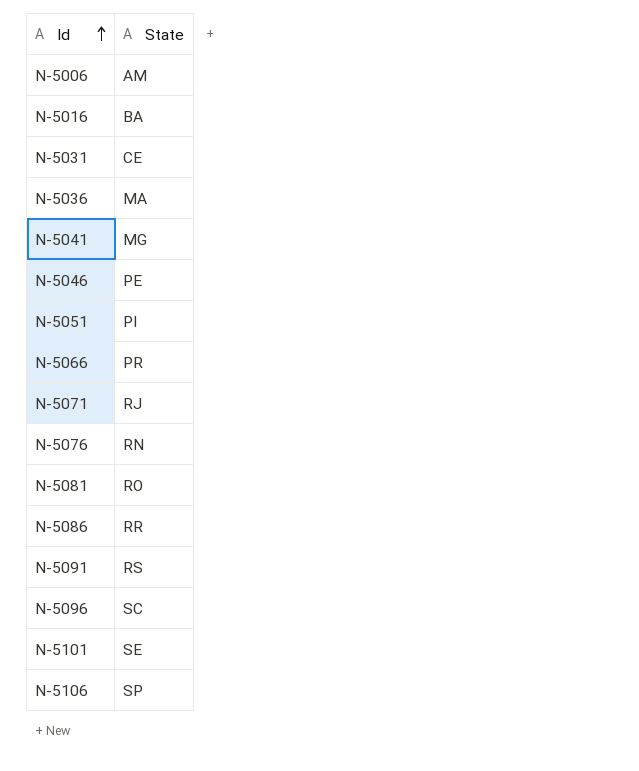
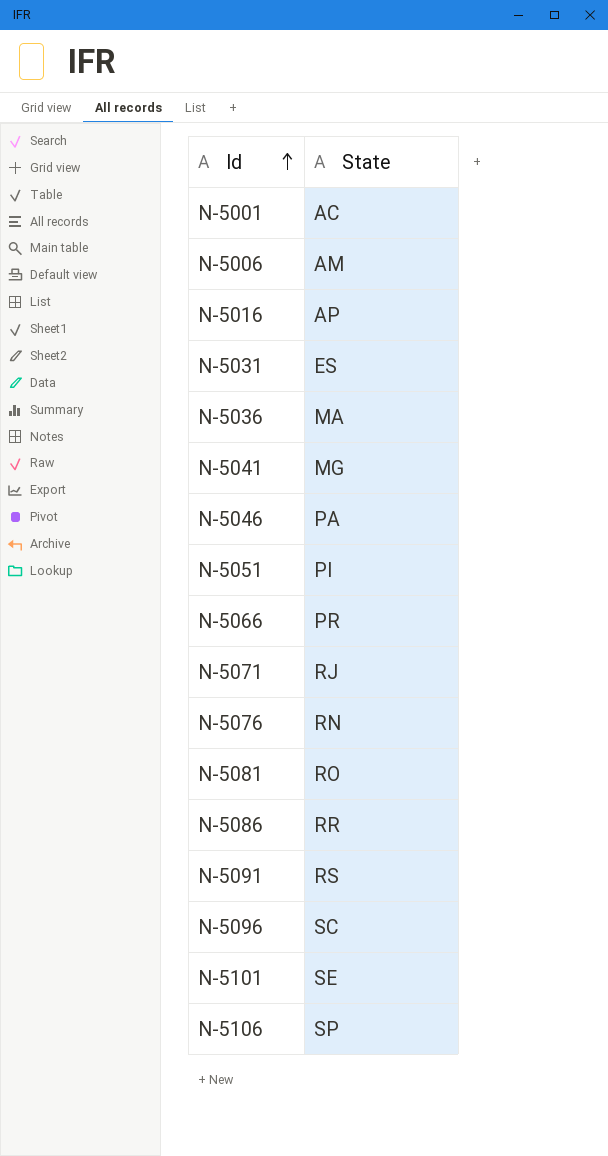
row N-5001: none -> AC
N-5016 | State: BA -> AP
N-5031 | State: CE -> ES
N-5046 | State: PE -> PA

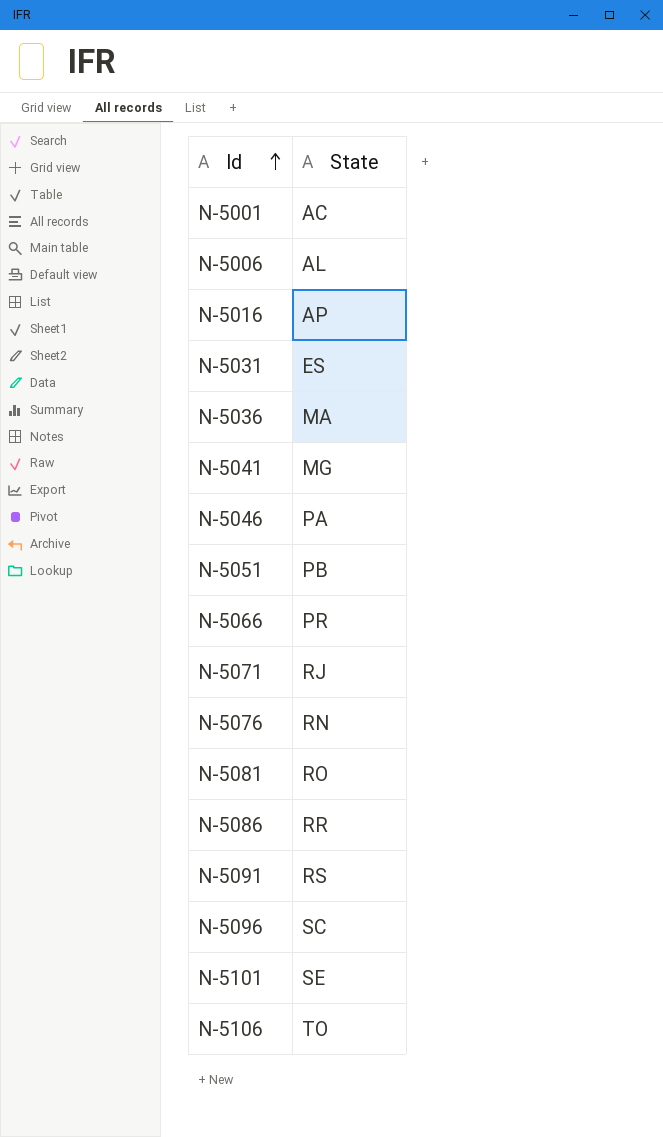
N-5006 | State: AM -> AL
N-5051 | State: PI -> PB
N-5106 | State: SP -> TO

